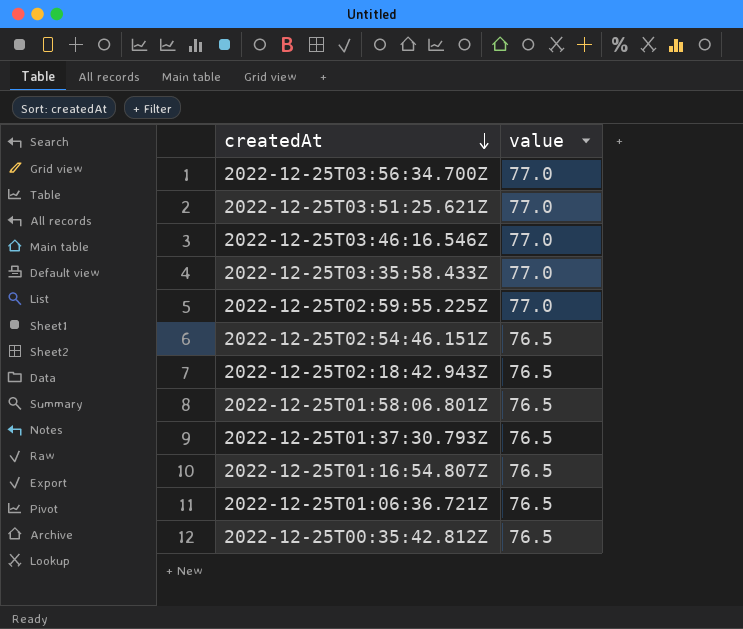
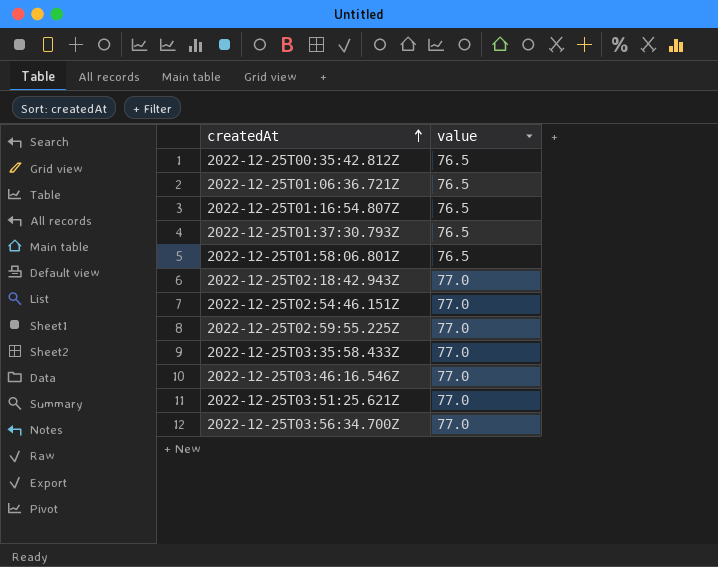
row order: createdAt descending -> createdAt ascending
2022-12-25T02:18:42.943Z | value: 76.5 -> 77.0
2022-12-25T02:54:46.151Z | value: 76.5 -> 77.0

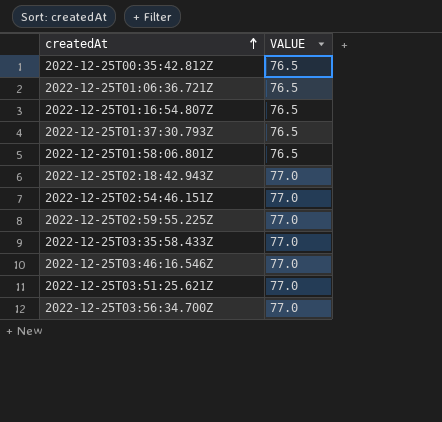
column name: value -> VALUE

